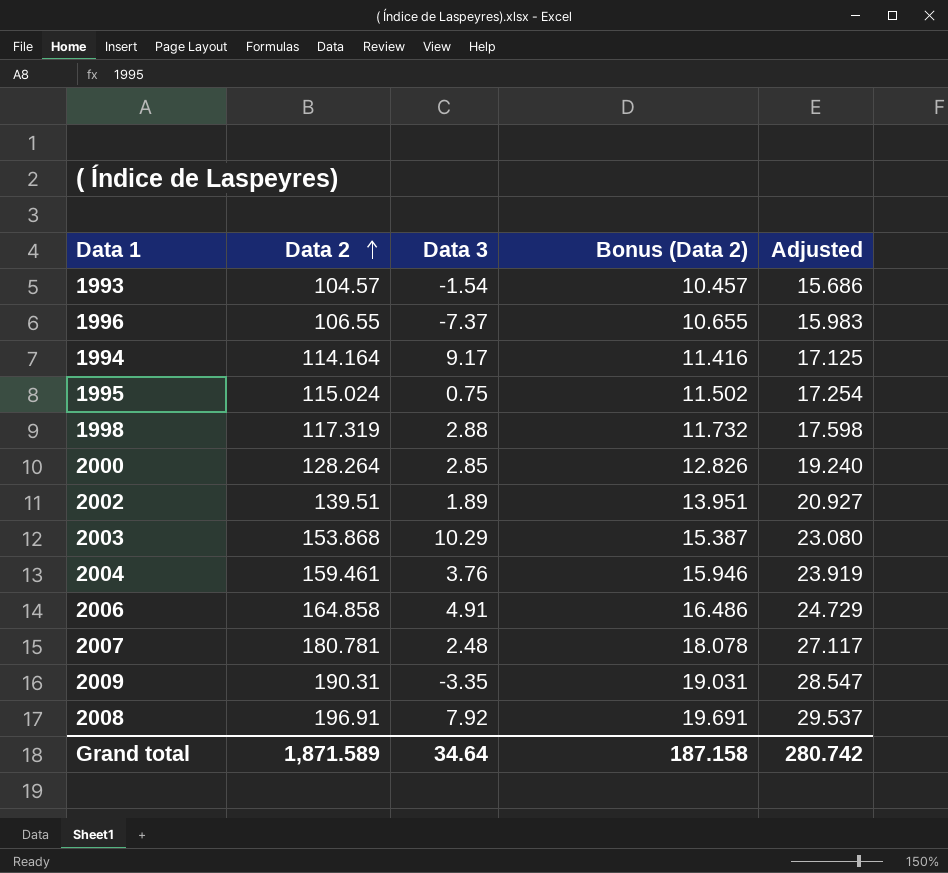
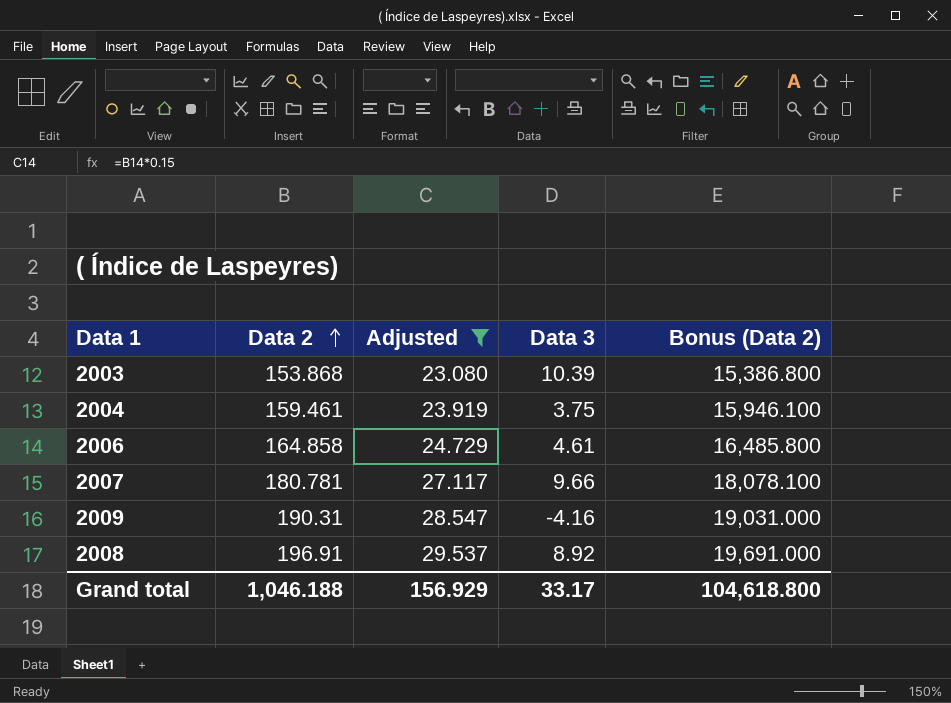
filter: none -> Adjusted >= 23.080
column Adjusted | position: 5 -> 3
column Bonus (Data 2) | formula: [Data 2] * 0.1 -> [Data 2] * 100
2003 | Data 3: 10.29 -> 10.39
2004 | Data 3: 3.76 -> 3.75
2006 | Data 3: 4.91 -> 4.61
2007 | Data 3: 2.48 -> 9.66
2009 | Data 3: -3.35 -> -4.16
2008 | Data 3: 7.92 -> 8.92
Grand total | Data 2: 1,871.589 -> 1,046.188
Grand total | Adjusted: 280.742 -> 156.929
Grand total | Data 3: 34.64 -> 33.17
Grand total | Bonus (Data 2): 187.158 -> 104,618.800

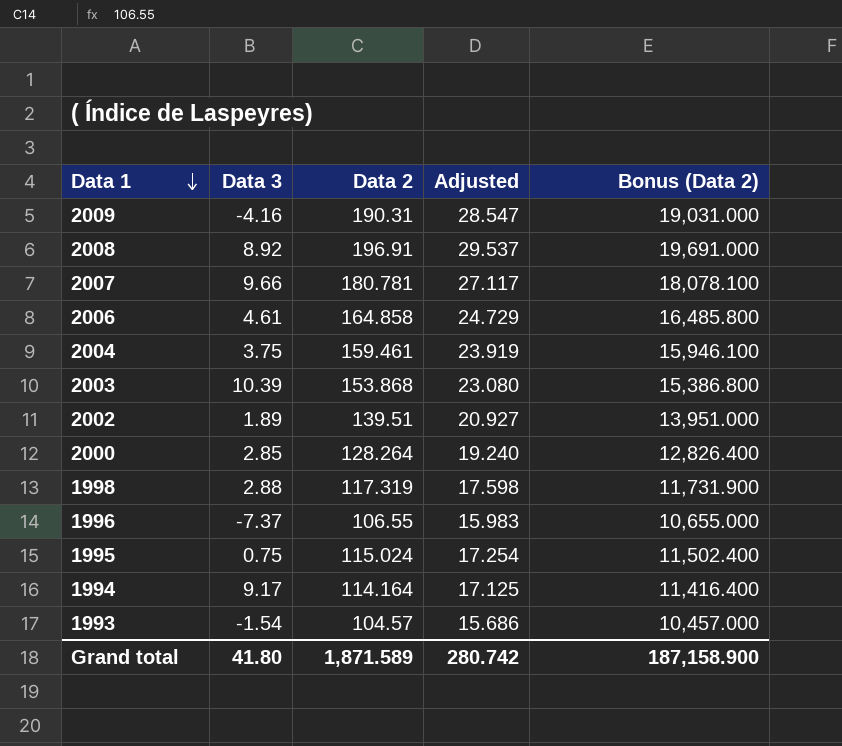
filter: Adjusted >= 23.080 -> none
row order: Data 2 ascending -> Data 1 descending
column Data 3 | position: 4 -> 2
Grand total | Data 3: 33.17 -> 41.80
Grand total | Data 2: 1,046.188 -> 1,871.589
Grand total | Adjusted: 156.929 -> 280.742
Grand total | Bonus (Data 2): 104,618.800 -> 187,158.900

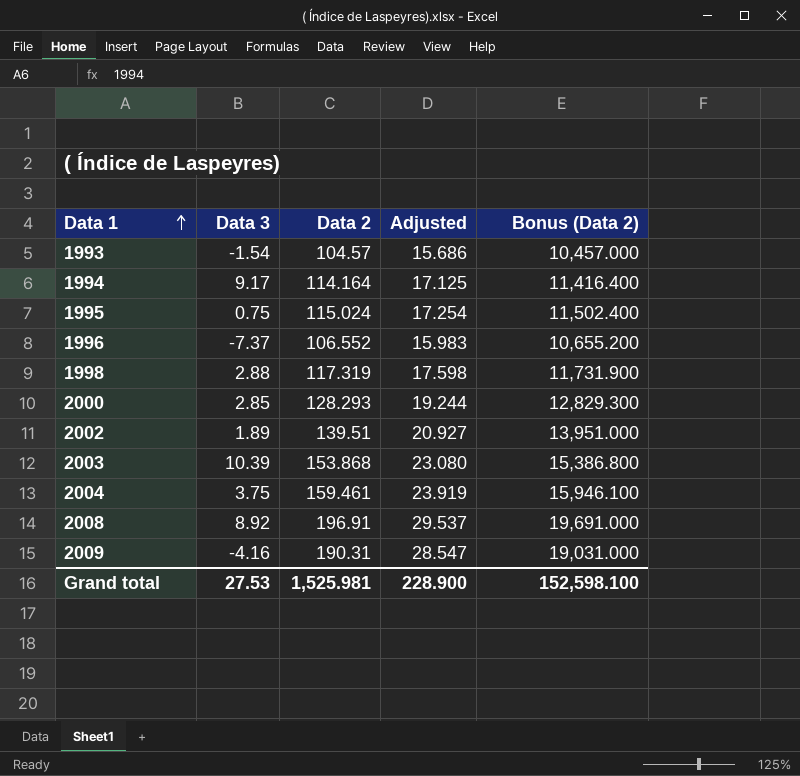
row order: Data 1 descending -> Data 1 ascending
row 2007: 9.66 | 180.781 | 27.117 | 18,078.100 -> none
row 2006: 4.61 | 164.858 | 24.729 | 16,485.800 -> none
1996 | Data 2: 106.55 -> 106.552
1996 | Bonus (Data 2): 10,655.000 -> 10,655.200
2000 | Data 2: 128.264 -> 128.293
2000 | Adjusted: 19.240 -> 19.244
2000 | Bonus (Data 2): 12,826.400 -> 12,829.300
Grand total | Data 3: 41.80 -> 27.53
Grand total | Data 2: 1,871.589 -> 1,525.981
Grand total | Adjusted: 280.742 -> 228.900
Grand total | Bonus (Data 2): 187,158.900 -> 152,598.100

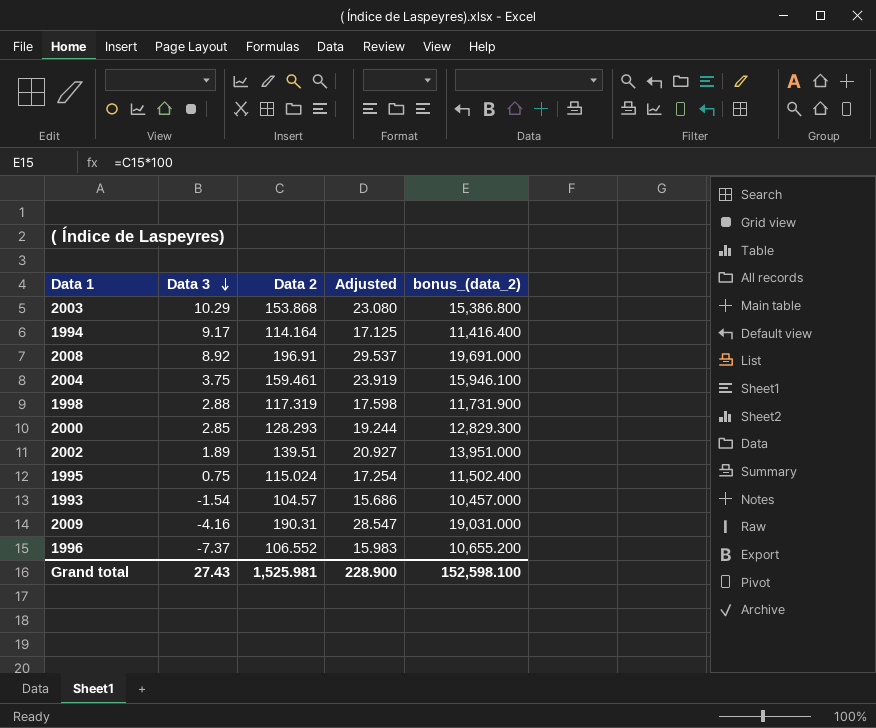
row order: Data 1 ascending -> Data 3 descending
column name: Bonus (Data 2) -> bonus_(data_2)
2003 | Data 3: 10.39 -> 10.29
Grand total | Data 3: 27.53 -> 27.43

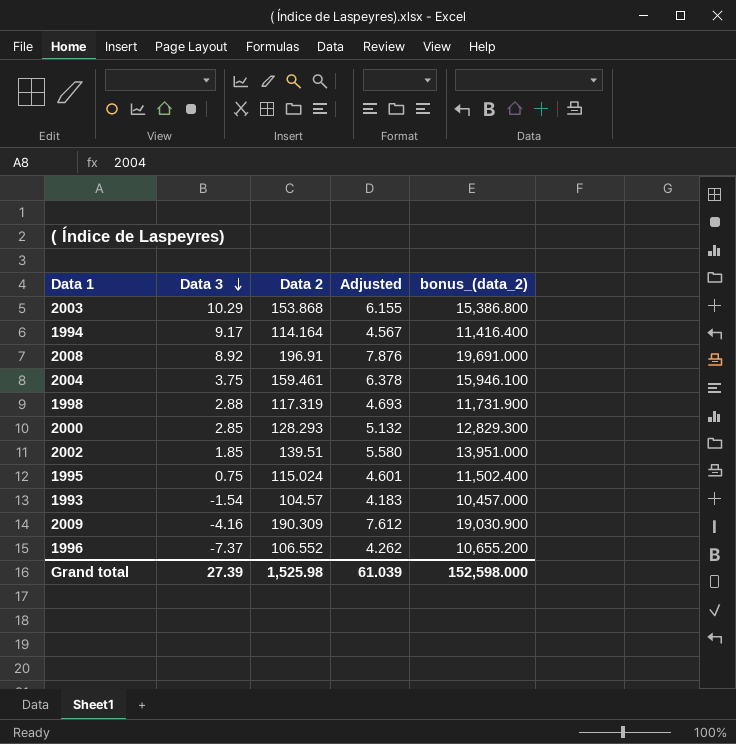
column Adjusted | formula: [Data 2] * 0.15 -> [Data 2] * 0.04
2002 | Data 3: 1.89 -> 1.85
2009 | Data 2: 190.31 -> 190.309
2009 | bonus_(data_2): 19,031.000 -> 19,030.900
Grand total | Data 3: 27.43 -> 27.39
Grand total | Data 2: 1,525.981 -> 1,525.98
Grand total | Adjusted: 228.900 -> 61.039
Grand total | bonus_(data_2): 152,598.100 -> 152,598.000

